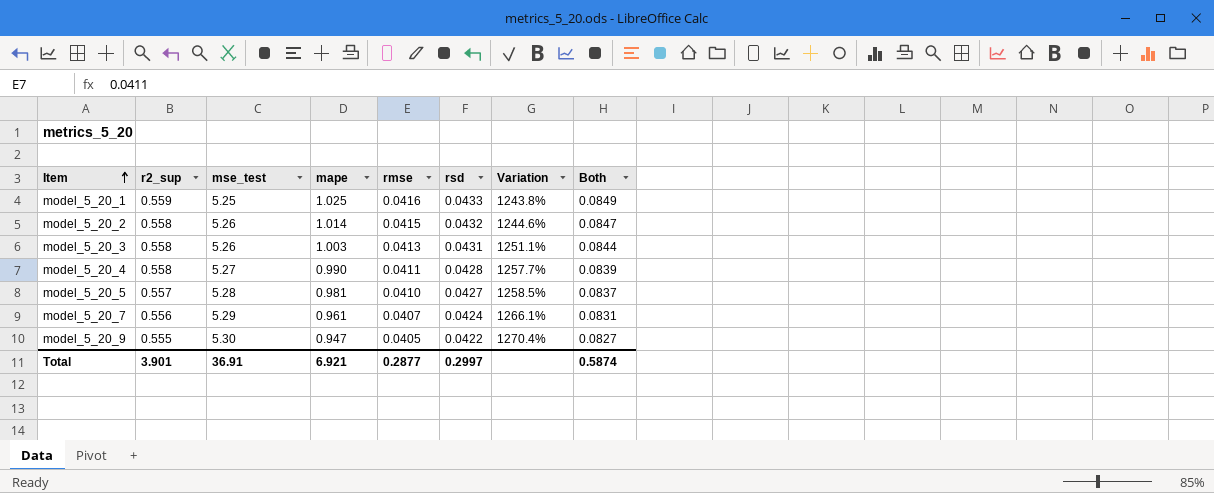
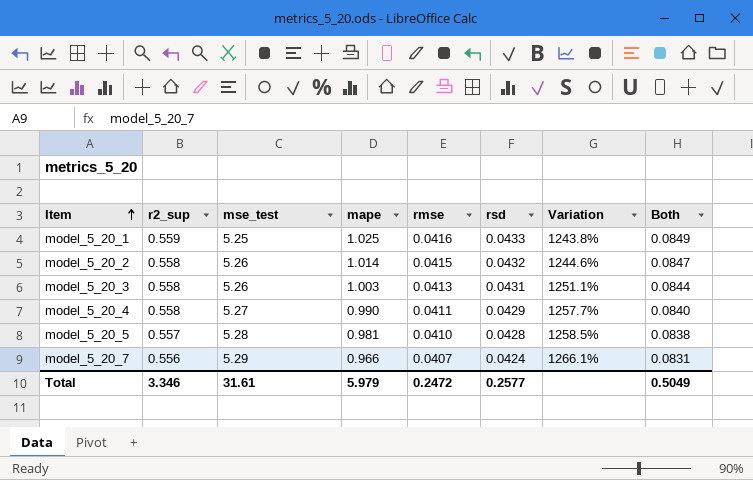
row model_5_20_9: 0.555 | 5.30 | 0.947 | 0.0405 | 0.0422 | 1270.4% | 0.0827 -> none
model_5_20_4 | rsd: 0.0428 -> 0.0429
model_5_20_4 | Both: 0.0839 -> 0.0840
model_5_20_5 | rsd: 0.0427 -> 0.0428
model_5_20_5 | Both: 0.0837 -> 0.0838
model_5_20_7 | mape: 0.961 -> 0.966
Total | r2_sup: 3.901 -> 3.346
Total | mse_test: 36.91 -> 31.61
Total | mape: 6.921 -> 5.979
Total | rmse: 0.2877 -> 0.2472
Total | rsd: 0.2997 -> 0.2577
Total | Both: 0.5874 -> 0.5049

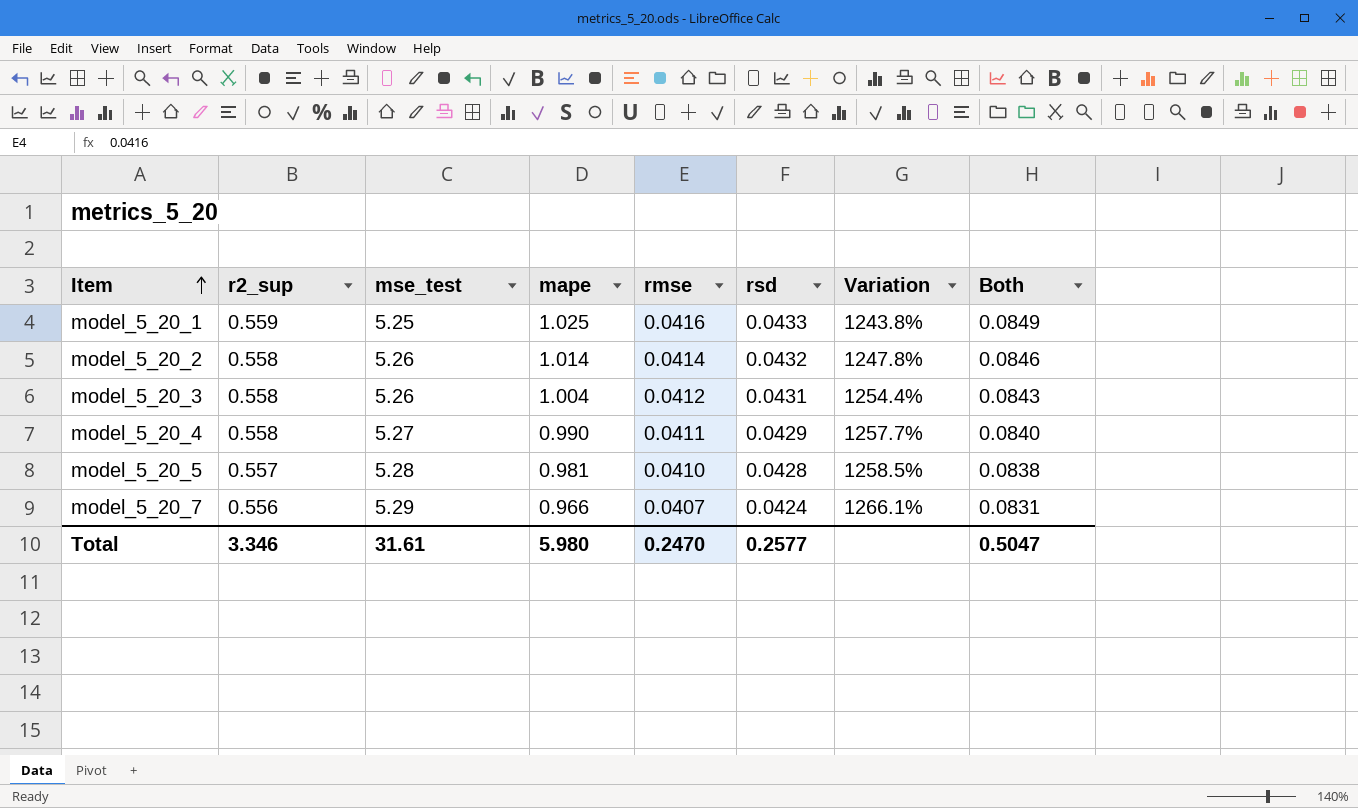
model_5_20_2 | rmse: 0.0415 -> 0.0414
model_5_20_2 | Variation: 1244.6% -> 1247.8%
model_5_20_2 | Both: 0.0847 -> 0.0846
model_5_20_3 | mape: 1.003 -> 1.004
model_5_20_3 | rmse: 0.0413 -> 0.0412
model_5_20_3 | Variation: 1251.1% -> 1254.4%
model_5_20_3 | Both: 0.0844 -> 0.0843
Total | mape: 5.979 -> 5.980
Total | rmse: 0.2472 -> 0.2470
Total | Both: 0.5049 -> 0.5047

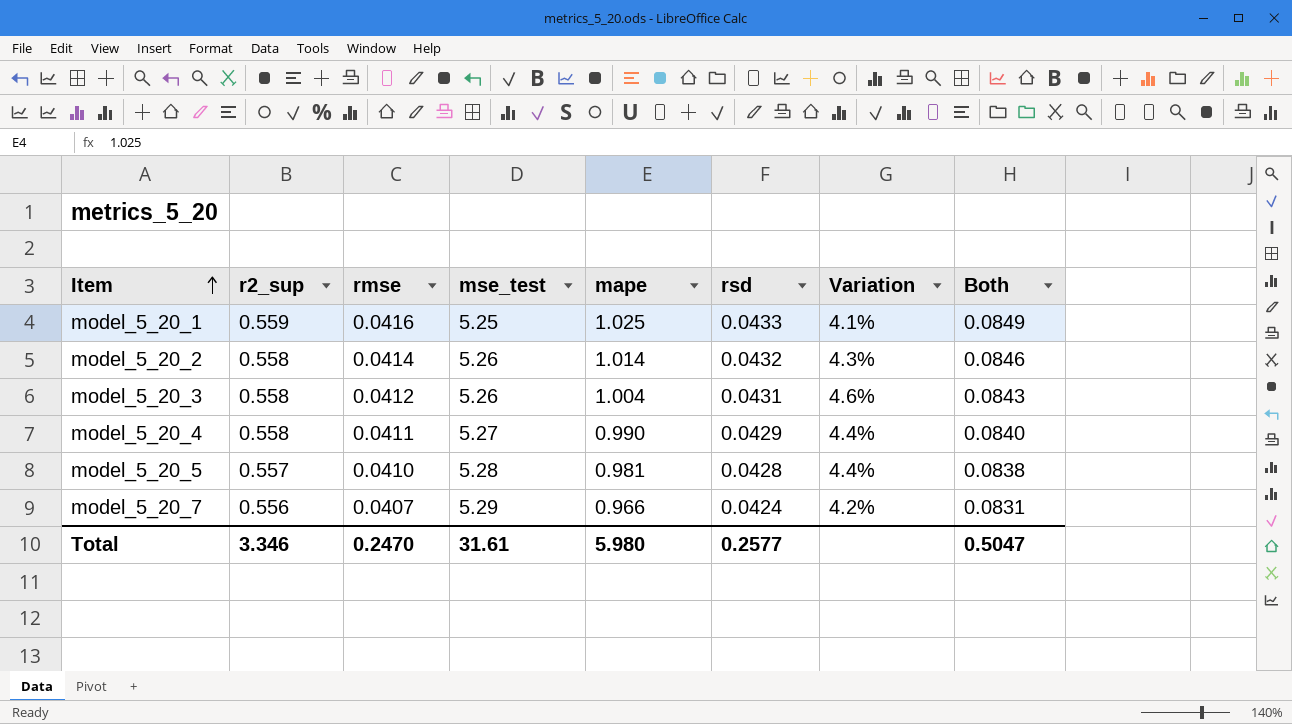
column rmse | position: 5 -> 3
column Variation | formula: ([r2_sup] - [rmse]) / [rmse] -> ([rsd] - [rmse]) / [rmse]

